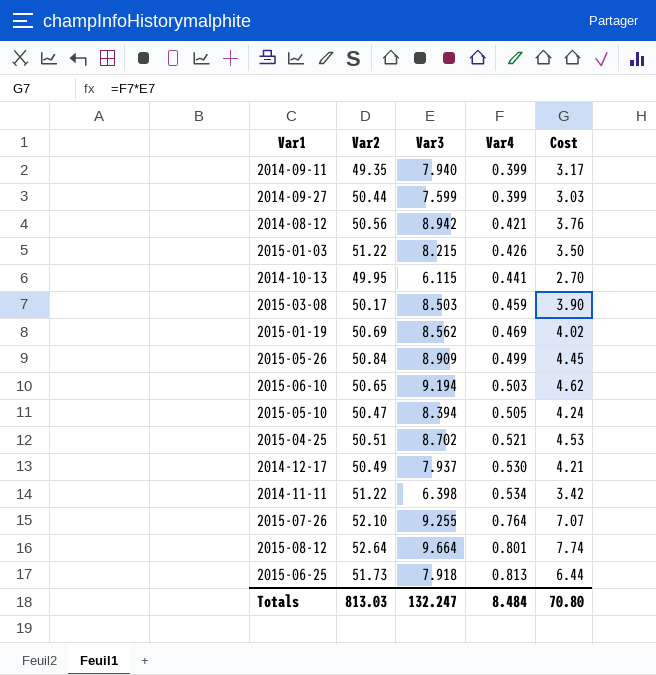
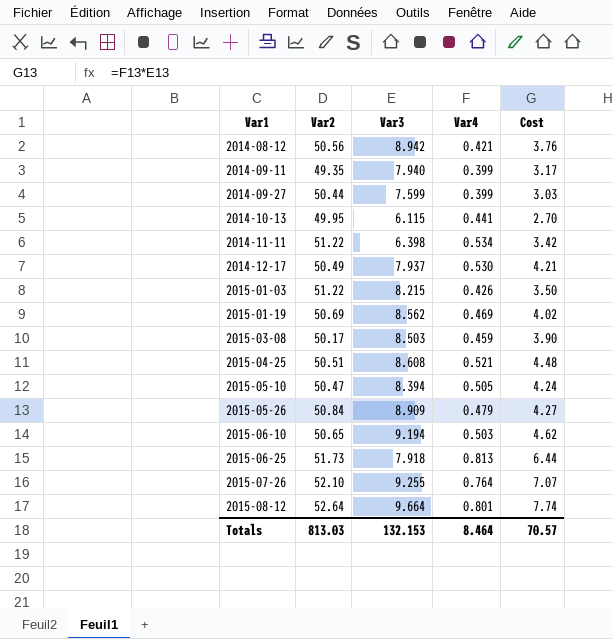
row order: Var4 ascending -> Var1 ascending
2015-04-25 | Var3: 8.702 -> 8.608
2015-04-25 | Cost: 4.53 -> 4.48
2015-05-26 | Var4: 0.499 -> 0.479
2015-05-26 | Cost: 4.45 -> 4.27
Totals | Var3: 132.247 -> 132.153
Totals | Var4: 8.484 -> 8.464
Totals | Cost: 70.80 -> 70.57

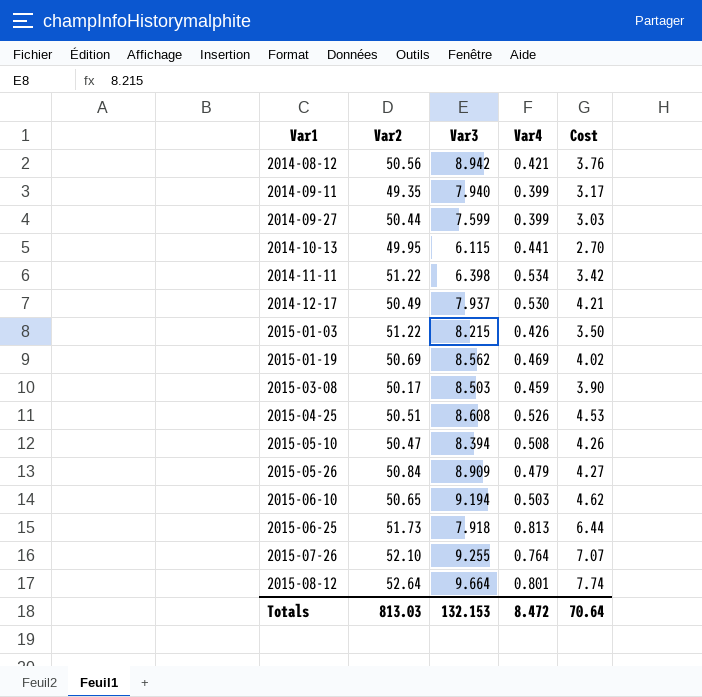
2015-04-25 | Var4: 0.521 -> 0.526
2015-04-25 | Cost: 4.48 -> 4.53
2015-05-10 | Var4: 0.505 -> 0.508
2015-05-10 | Cost: 4.24 -> 4.26
Totals | Var4: 8.464 -> 8.472
Totals | Cost: 70.57 -> 70.64

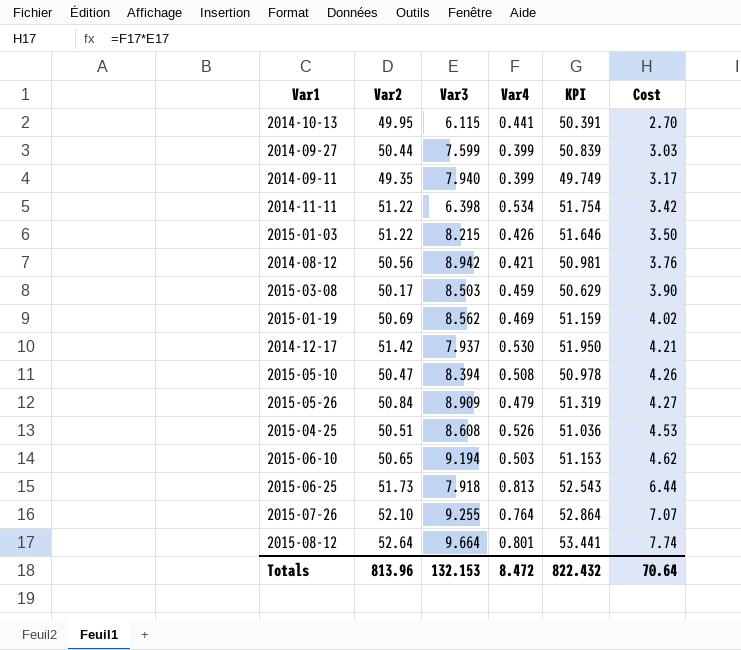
row order: Var1 ascending -> Cost ascending
column KPI | formula: none -> [Var2] + [Var4]
2014-12-17 | Var2: 50.49 -> 51.42
Totals | Var2: 813.03 -> 813.96

